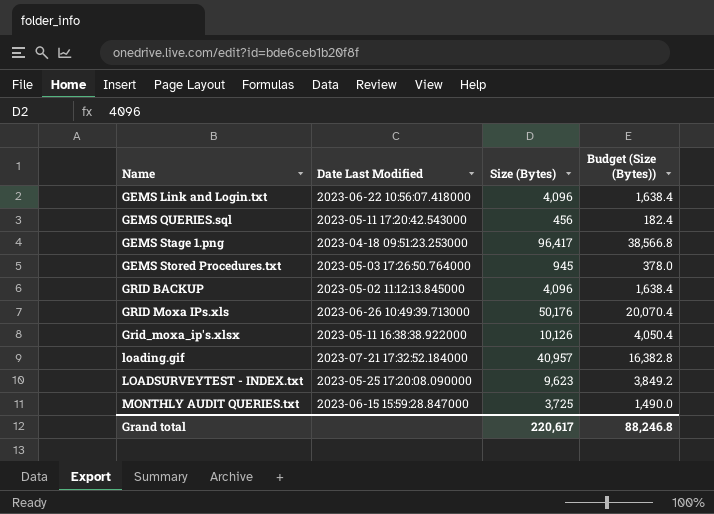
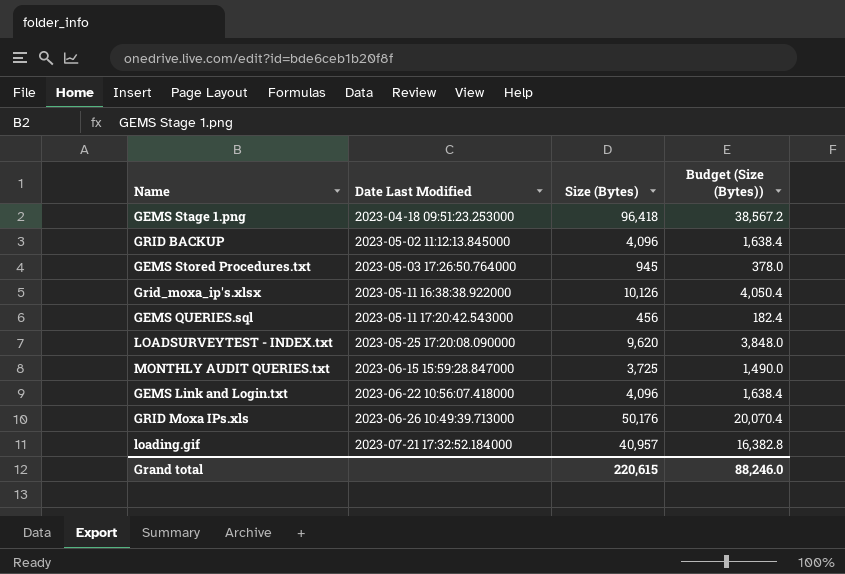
row order: Name ascending -> Date Last Modified ascending
GEMS Stage 1.png | Size (Bytes): 96,417 -> 96,418
GEMS Stage 1.png | Budget (Size (Bytes)): 38,566.8 -> 38,567.2
LOADSURVEYTEST - INDEX.txt | Size (Bytes): 9,623 -> 9,620
LOADSURVEYTEST - INDEX.txt | Budget (Size (Bytes)): 3,849.2 -> 3,848.0
Grand total | Size (Bytes): 220,617 -> 220,615
Grand total | Budget (Size (Bytes)): 88,246.8 -> 88,246.0

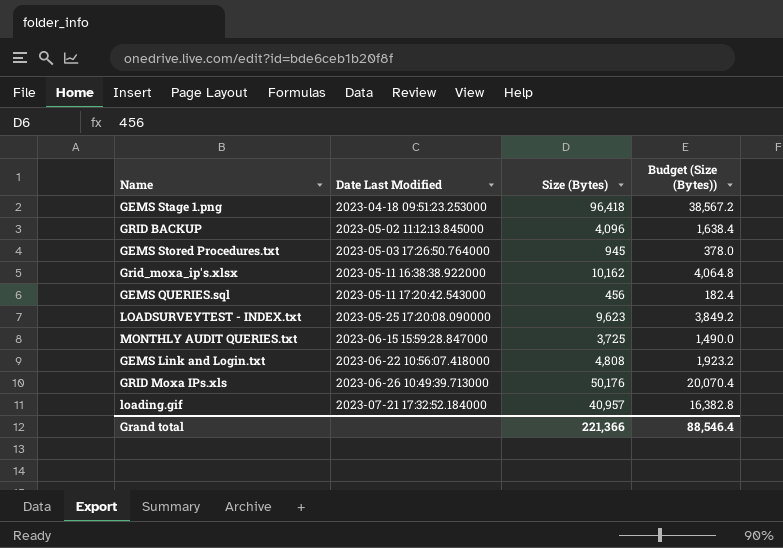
Grid_moxa_ip's.xlsx | Size (Bytes): 10,126 -> 10,162
Grid_moxa_ip's.xlsx | Budget (Size (Bytes)): 4,050.4 -> 4,064.8
LOADSURVEYTEST - INDEX.txt | Size (Bytes): 9,620 -> 9,623
LOADSURVEYTEST - INDEX.txt | Budget (Size (Bytes)): 3,848.0 -> 3,849.2
GEMS Link and Login.txt | Size (Bytes): 4,096 -> 4,808
GEMS Link and Login.txt | Budget (Size (Bytes)): 1,638.4 -> 1,923.2
Grand total | Size (Bytes): 220,615 -> 221,366
Grand total | Budget (Size (Bytes)): 88,246.0 -> 88,546.4

